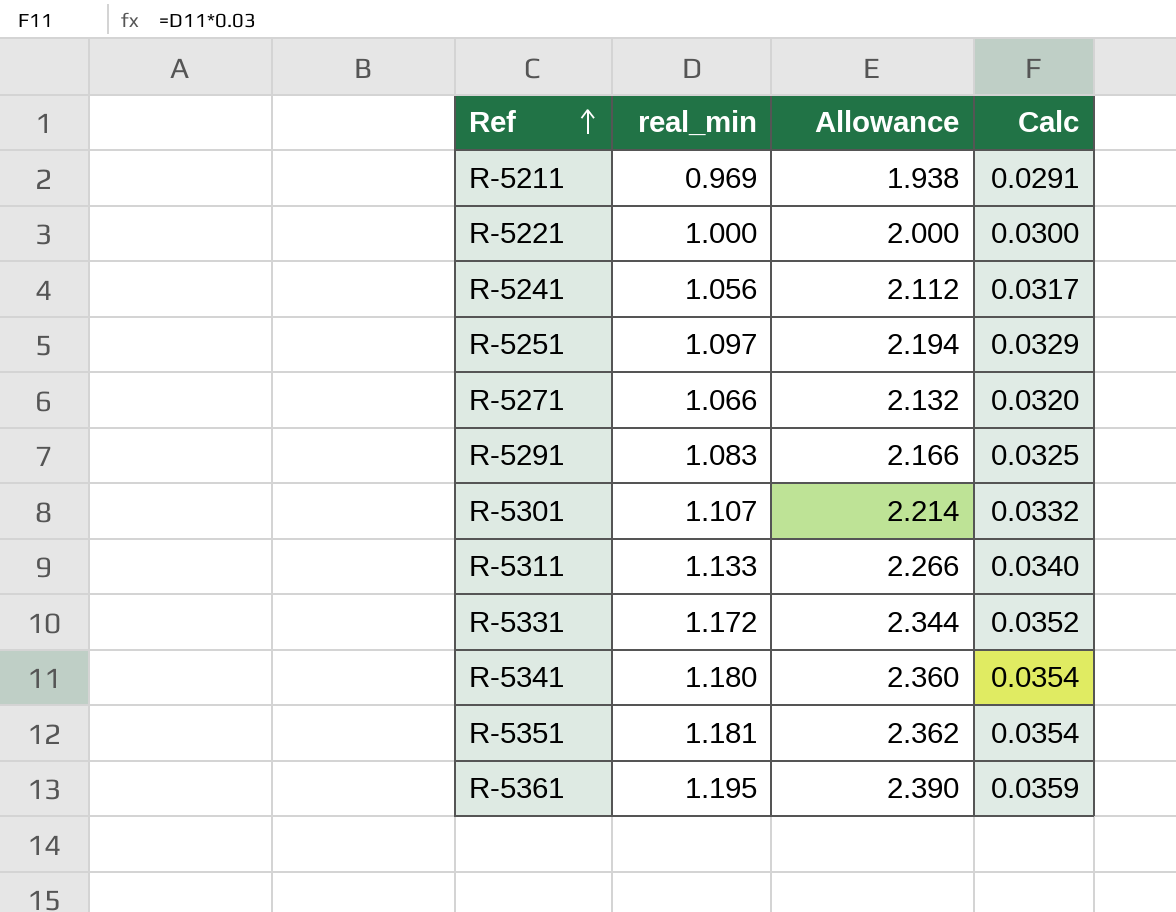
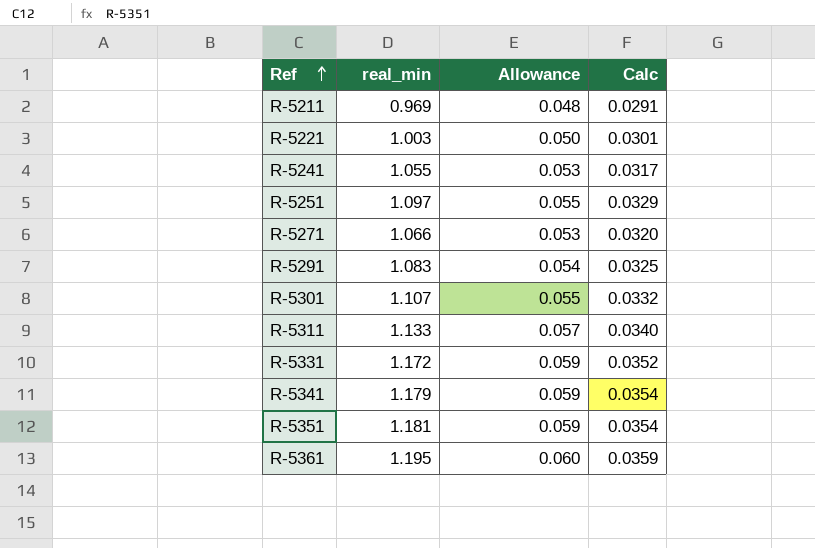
column Allowance | formula: [real_min] * 2 -> [real_min] * 0.05
R-5221 | real_min: 1.000 -> 1.003
R-5221 | Calc: 0.0300 -> 0.0301
R-5241 | real_min: 1.056 -> 1.055
R-5341 | real_min: 1.180 -> 1.179

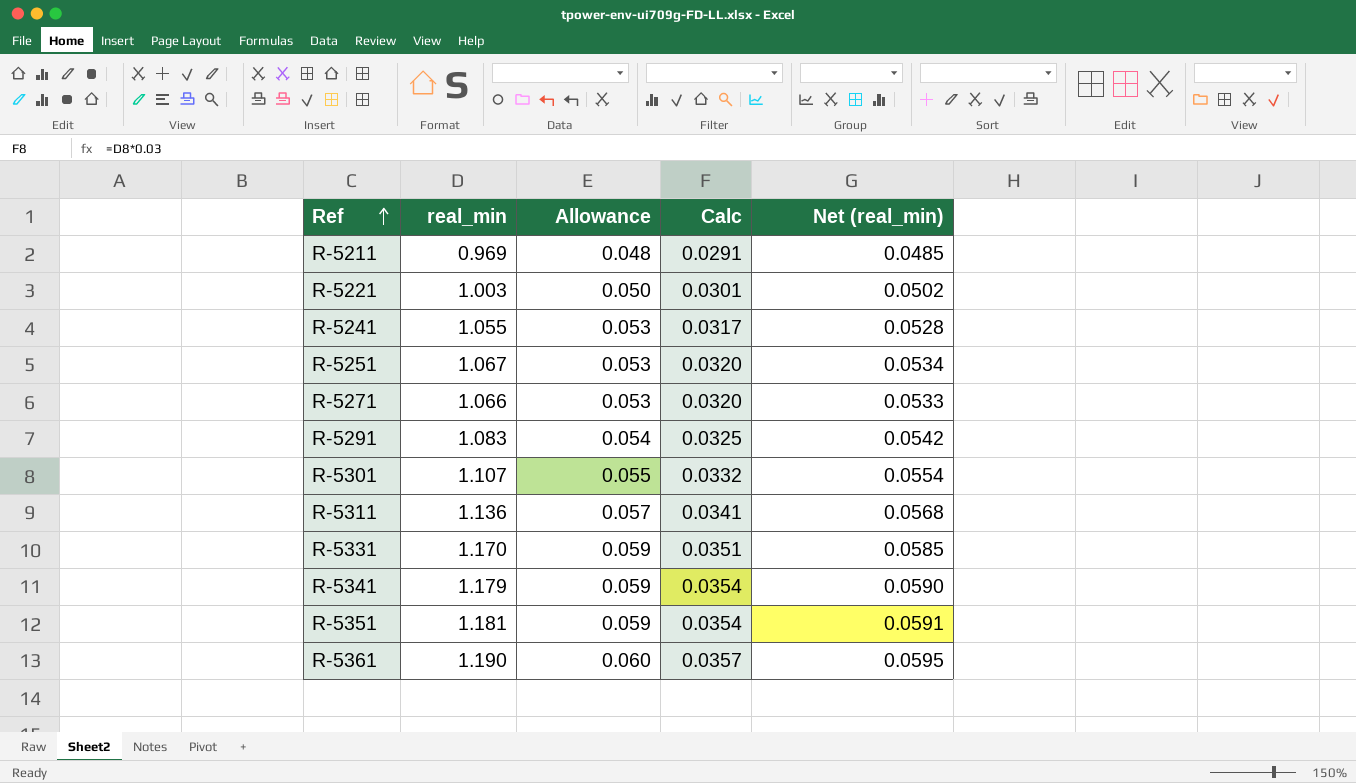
column Net (real_min) | formula: none -> [real_min] * 0.05
R-5251 | real_min: 1.097 -> 1.067
R-5251 | Allowance: 0.055 -> 0.053
R-5251 | Calc: 0.0329 -> 0.0320
R-5311 | real_min: 1.133 -> 1.136
R-5311 | Calc: 0.0340 -> 0.0341
R-5331 | real_min: 1.172 -> 1.170
R-5331 | Calc: 0.0352 -> 0.0351
R-5361 | real_min: 1.195 -> 1.190
R-5361 | Calc: 0.0359 -> 0.0357

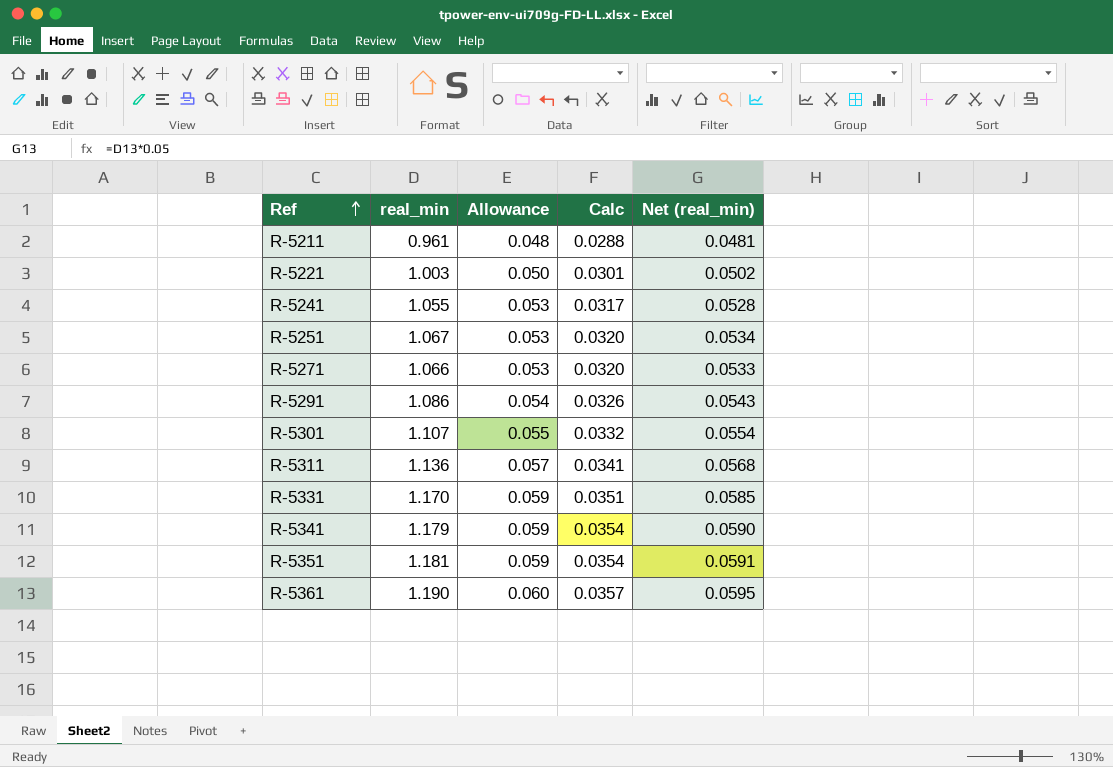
R-5211 | real_min: 0.969 -> 0.961
R-5211 | Calc: 0.0291 -> 0.0288
R-5211 | Net (real_min): 0.0485 -> 0.0481
R-5291 | real_min: 1.083 -> 1.086
R-5291 | Calc: 0.0325 -> 0.0326
R-5291 | Net (real_min): 0.0542 -> 0.0543

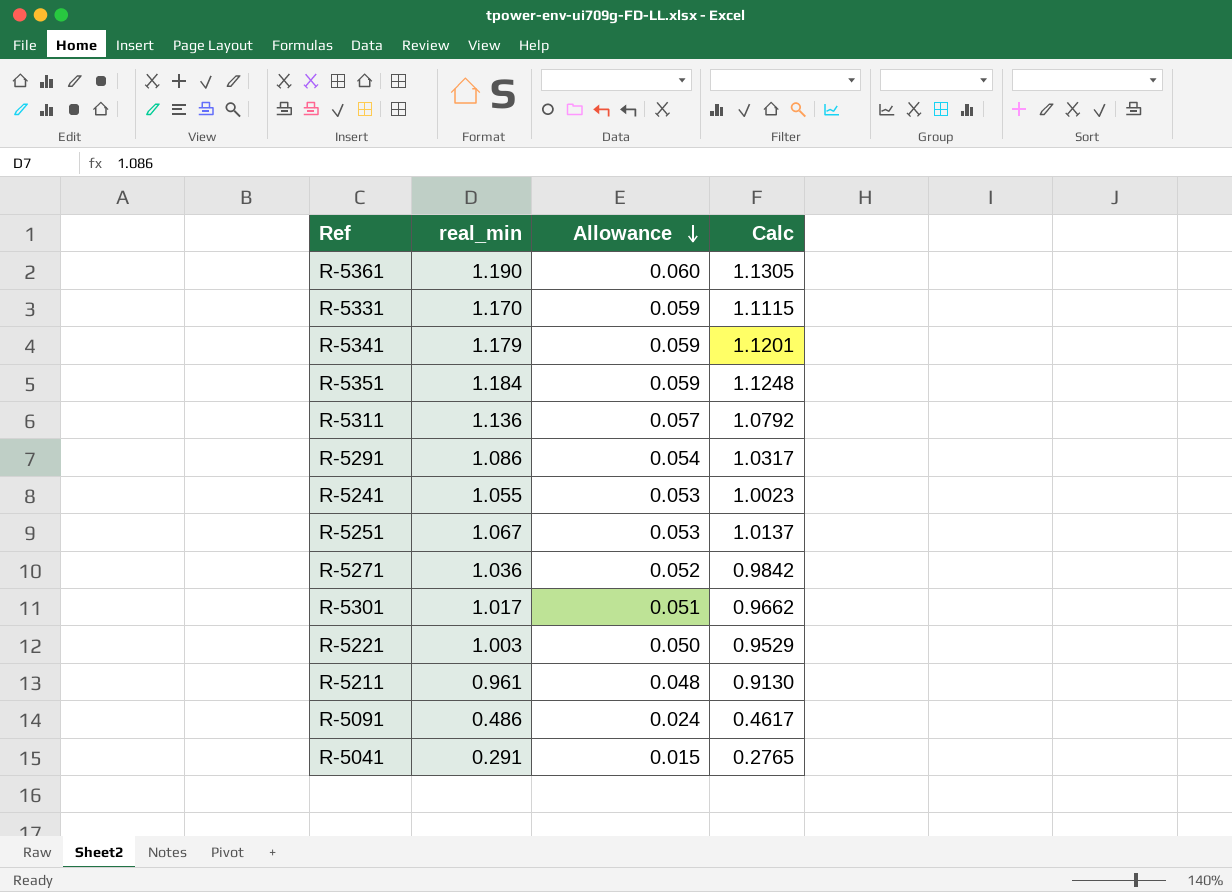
row order: Ref ascending -> Allowance descending
column Net (real_min) | formula: [real_min] * 0.05 -> none
column Calc | formula: [real_min] * 0.03 -> [real_min] * 0.95
R-5351 | real_min: 1.181 -> 1.184
R-5271 | real_min: 1.066 -> 1.036
R-5271 | Allowance: 0.053 -> 0.052
R-5301 | real_min: 1.107 -> 1.017
R-5301 | Allowance: 0.055 -> 0.051
row R-5091: none -> 0.486 | 0.024 | 0.4617
row R-5041: none -> 0.291 | 0.015 | 0.2765

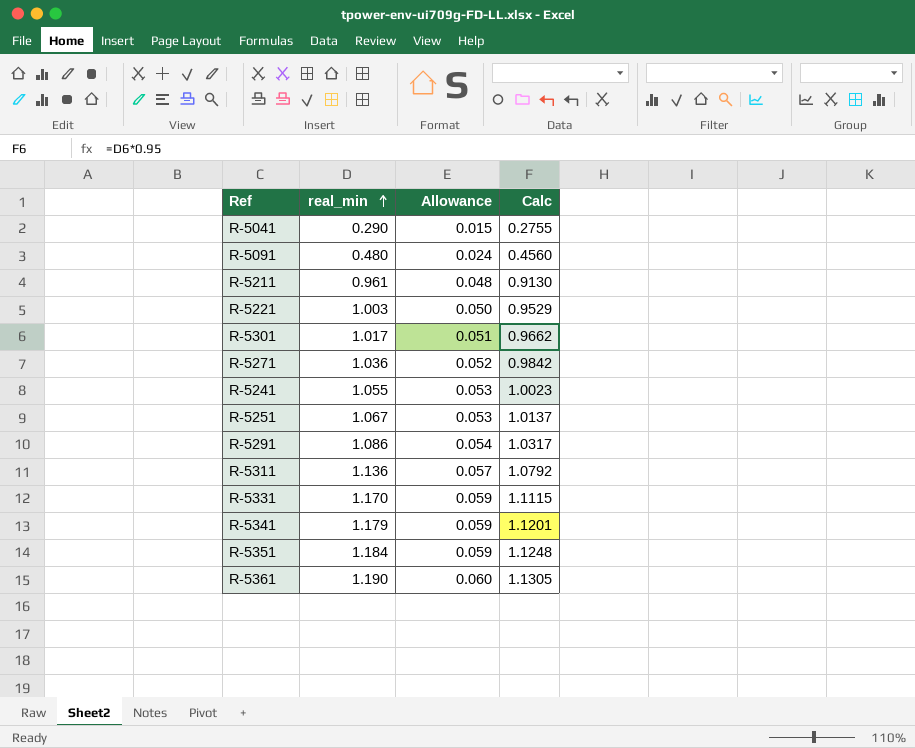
row order: Allowance descending -> real_min ascending
R-5041 | real_min: 0.291 -> 0.290
R-5041 | Calc: 0.2765 -> 0.2755
R-5091 | real_min: 0.486 -> 0.480
R-5091 | Calc: 0.4617 -> 0.4560

